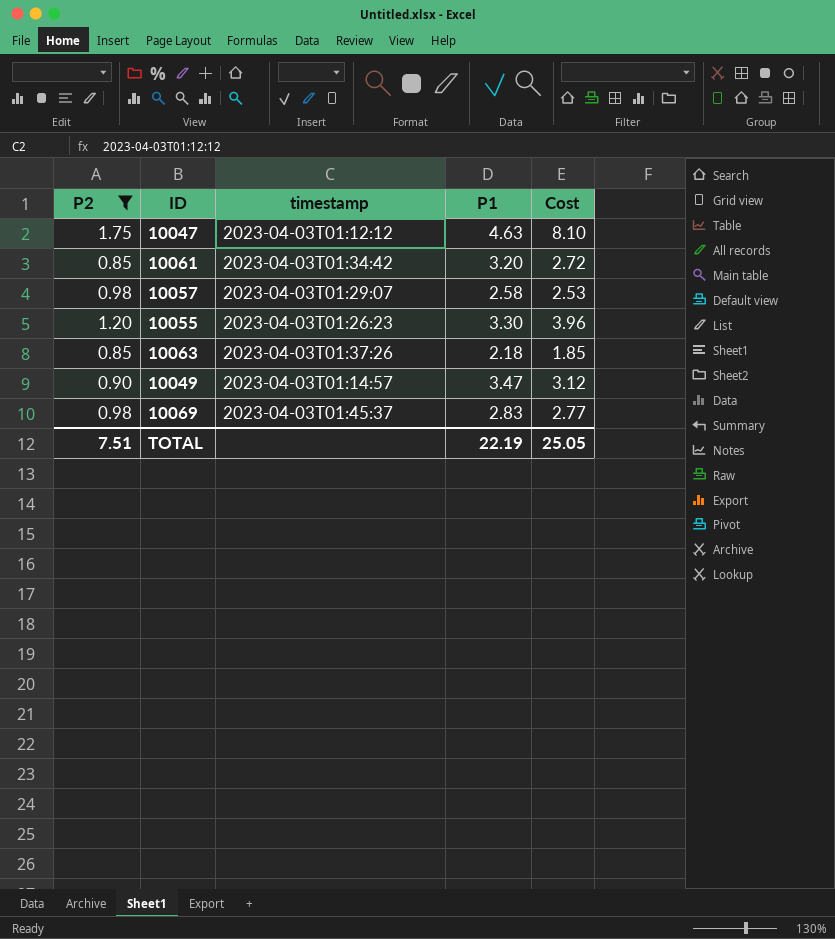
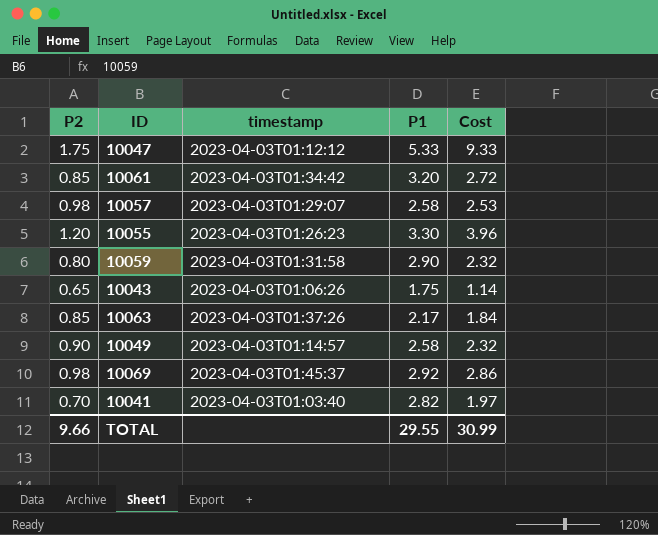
filter: P2 >= 0.85 -> none
10047 | P1: 4.63 -> 5.33
10047 | Cost: 8.10 -> 9.33
10063 | P1: 2.18 -> 2.17
10063 | Cost: 1.85 -> 1.84
10049 | P1: 3.47 -> 2.58
10049 | Cost: 3.12 -> 2.32
10069 | P1: 2.83 -> 2.92
10069 | Cost: 2.77 -> 2.86
TOTAL | P2: 7.51 -> 9.66
TOTAL | P1: 22.19 -> 29.55
TOTAL | Cost: 25.05 -> 30.99

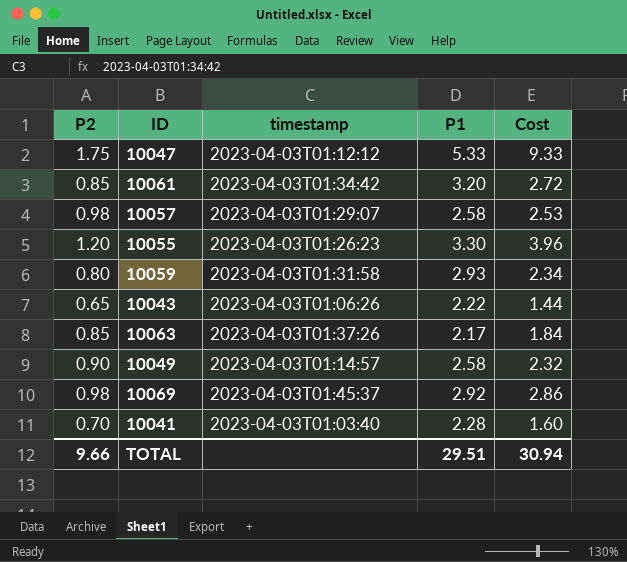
10059 | P1: 2.90 -> 2.93
10059 | Cost: 2.32 -> 2.34
10043 | P1: 1.75 -> 2.22
10043 | Cost: 1.14 -> 1.44
10041 | P1: 2.82 -> 2.28
10041 | Cost: 1.97 -> 1.60
TOTAL | P1: 29.55 -> 29.51
TOTAL | Cost: 30.99 -> 30.94

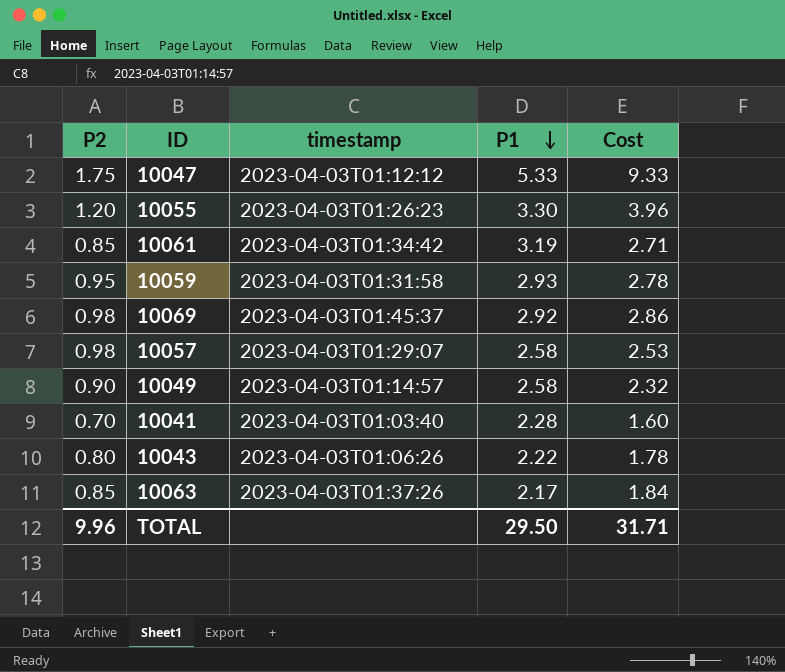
row order: none -> P1 descending
10061 | P1: 3.20 -> 3.19
10061 | Cost: 2.72 -> 2.71
10059 | P2: 0.80 -> 0.95
10059 | Cost: 2.34 -> 2.78
10043 | P2: 0.65 -> 0.80
10043 | Cost: 1.44 -> 1.78
TOTAL | P2: 9.66 -> 9.96
TOTAL | P1: 29.51 -> 29.50
TOTAL | Cost: 30.94 -> 31.71

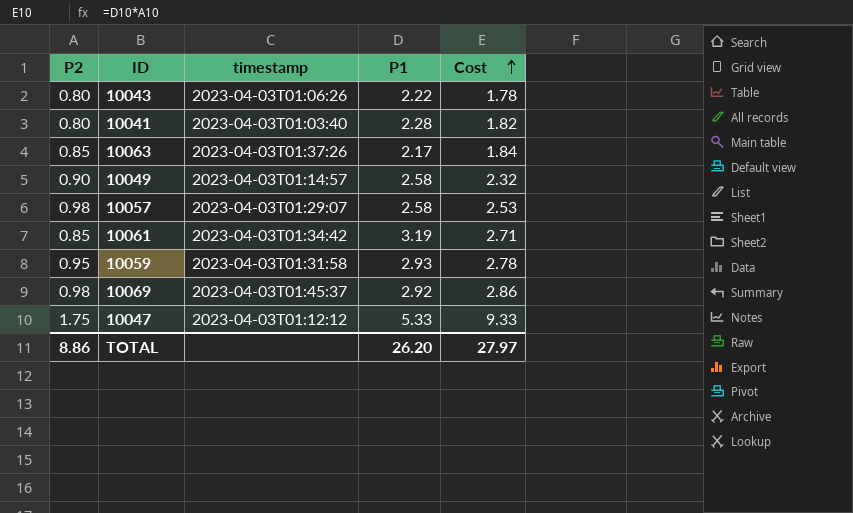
row order: P1 descending -> Cost ascending
row 10055: 1.20 | 2023-04-03T01:26:23 | 3.30 | 3.96 -> none
10041 | P2: 0.70 -> 0.80
10041 | Cost: 1.60 -> 1.82
TOTAL | P2: 9.96 -> 8.86
TOTAL | P1: 29.50 -> 26.20
TOTAL | Cost: 31.71 -> 27.97

